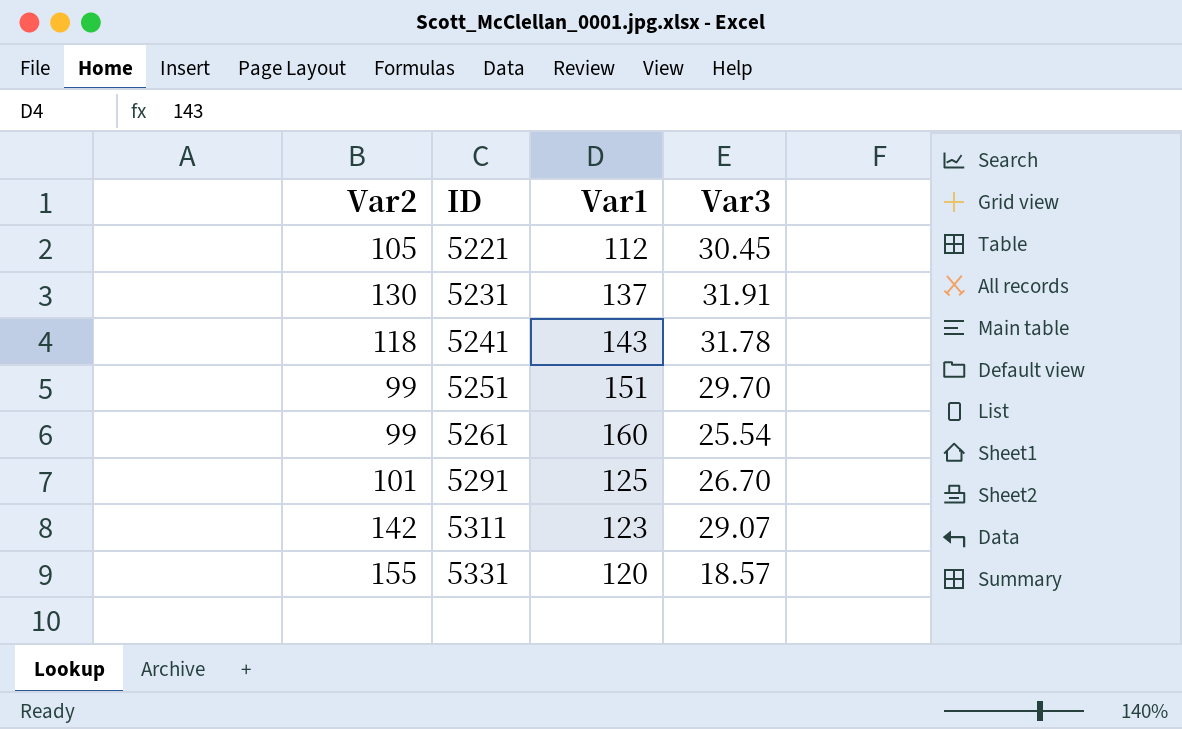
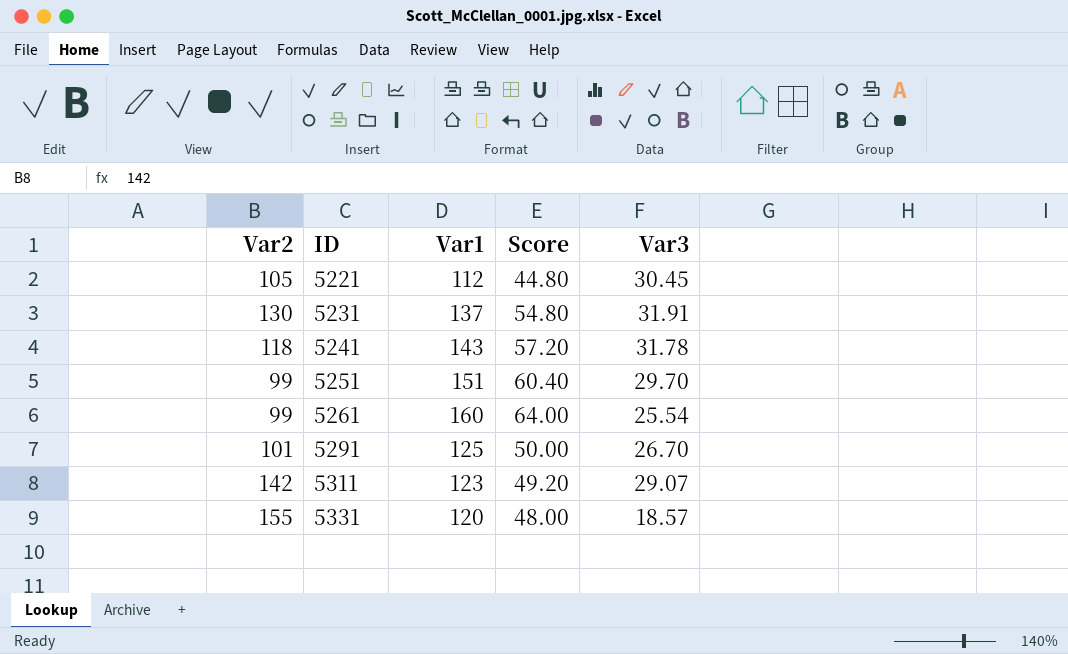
column Score | formula: none -> [Var1] * 0.4

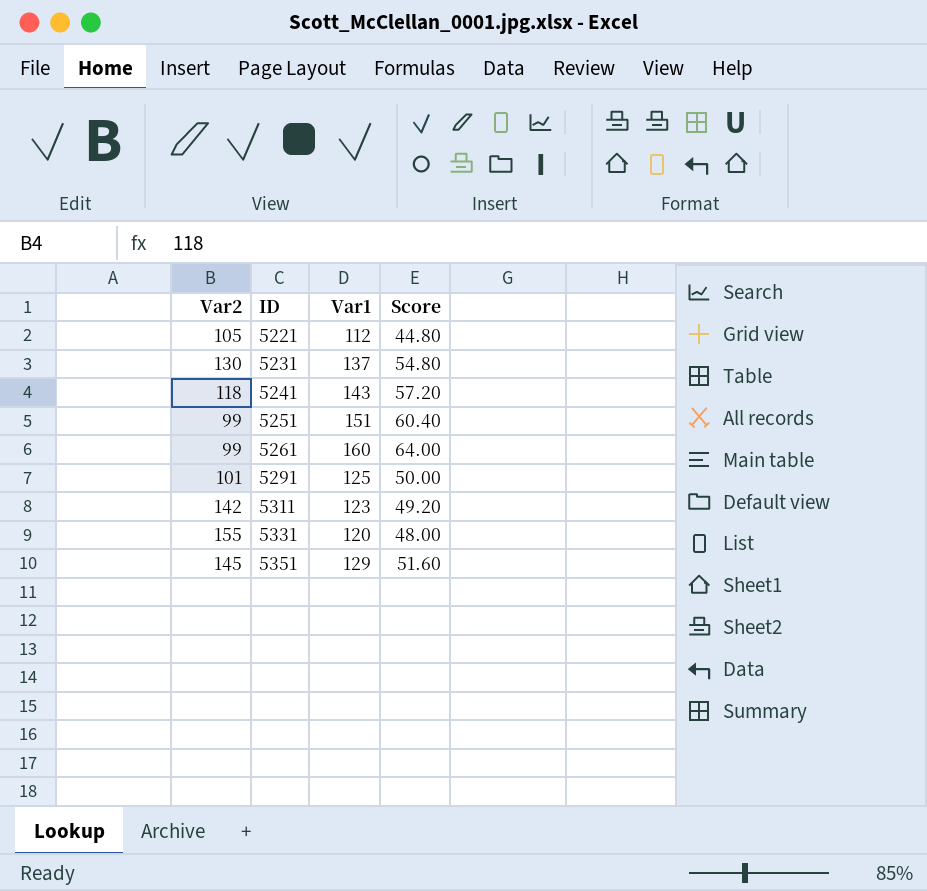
column Var3 | position: 5 -> none
row 5351: none -> 145 | 129 | 51.60

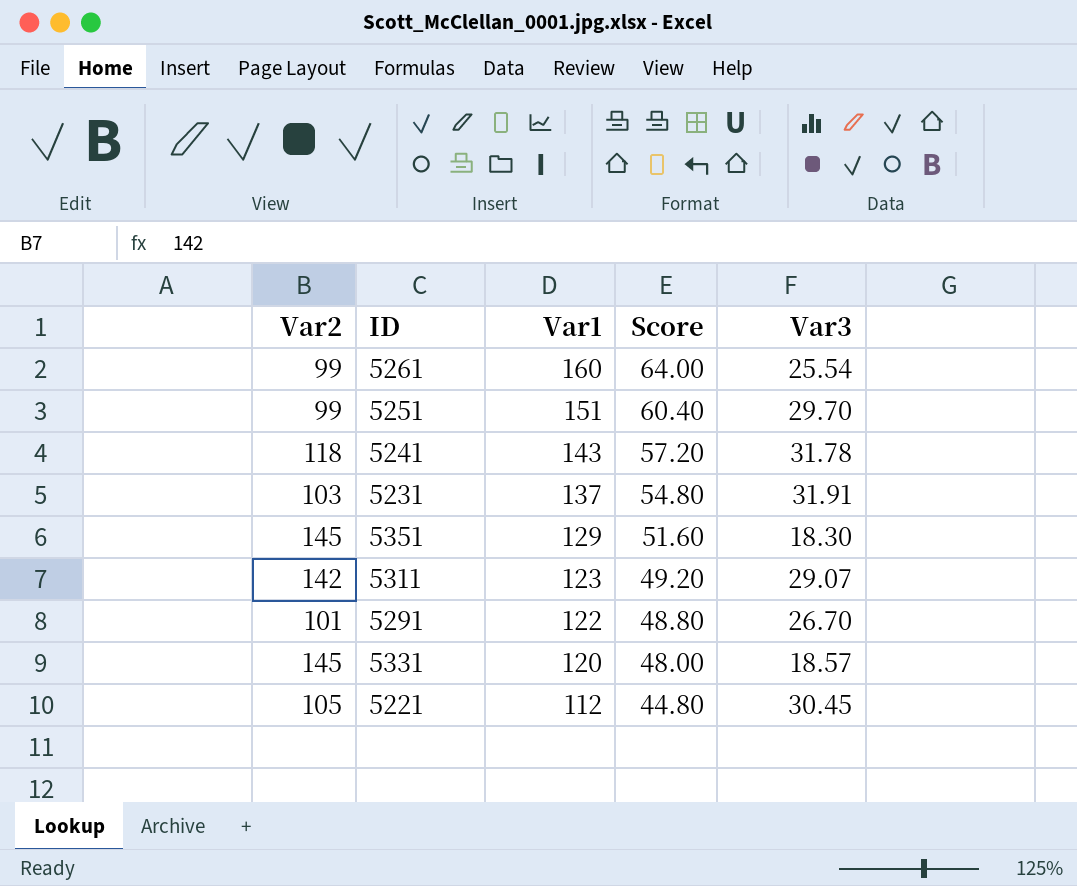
row order: ID ascending -> Var1 descending
column Var3 | position: none -> 5
5231 | Var2: 130 -> 103
5291 | Var1: 125 -> 122
5291 | Score: 50.00 -> 48.80
5331 | Var2: 155 -> 145

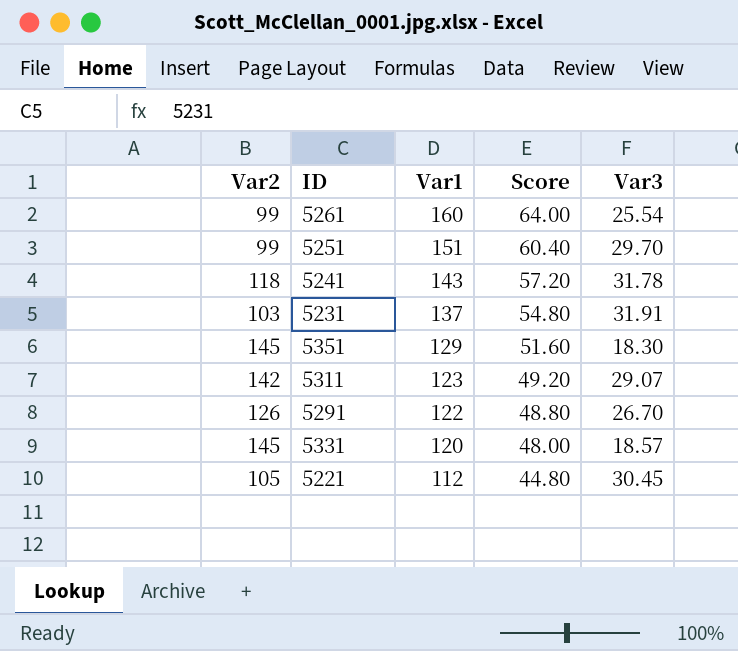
5291 | Var2: 101 -> 126

